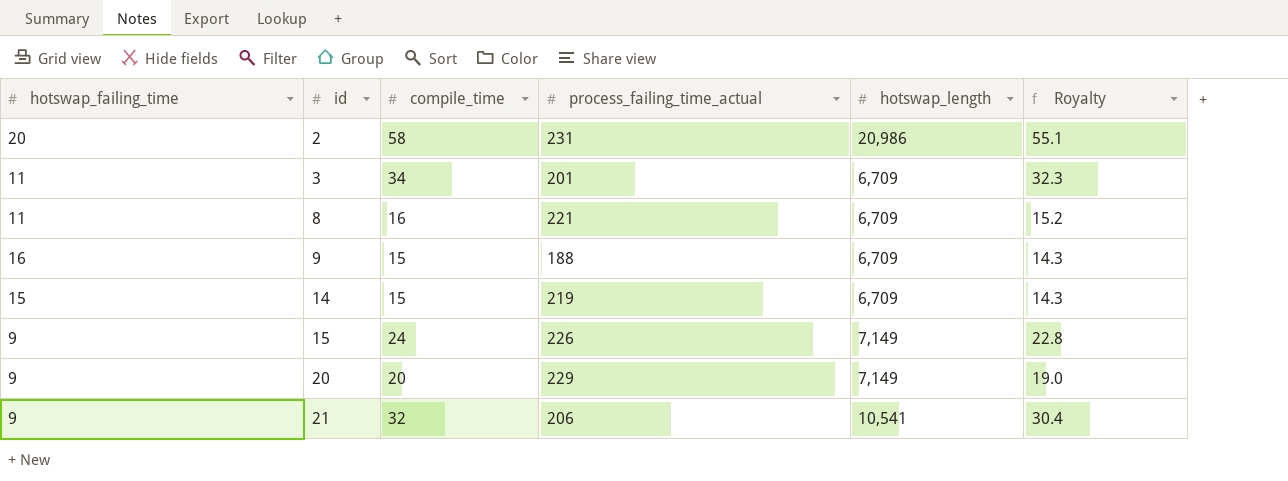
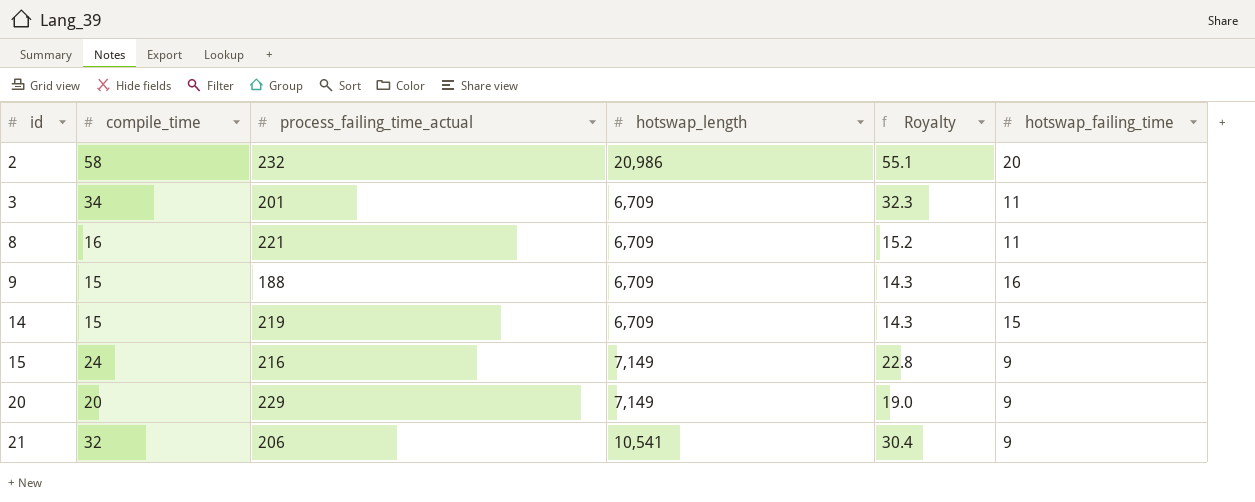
column hotswap_failing_time | position: 1 -> 6
2 | process_failing_time_actual: 231 -> 232
15 | process_failing_time_actual: 226 -> 216

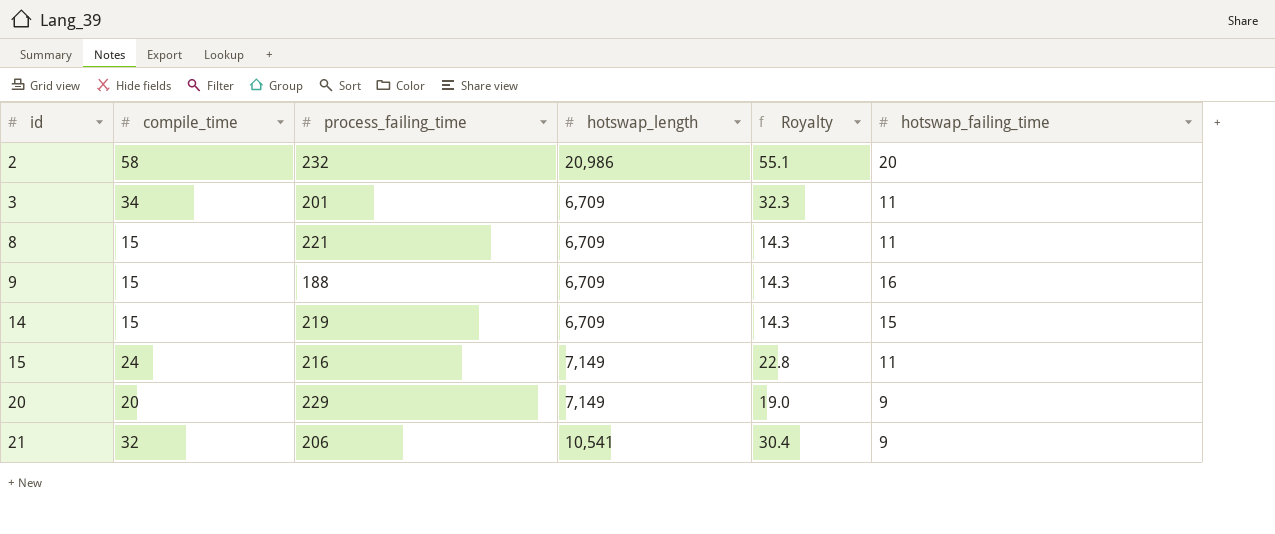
column name: process_failing_time_actual -> process_failing_time
8 | compile_time: 16 -> 15
8 | Royalty: 15.2 -> 14.3
15 | hotswap_failing_time: 9 -> 11

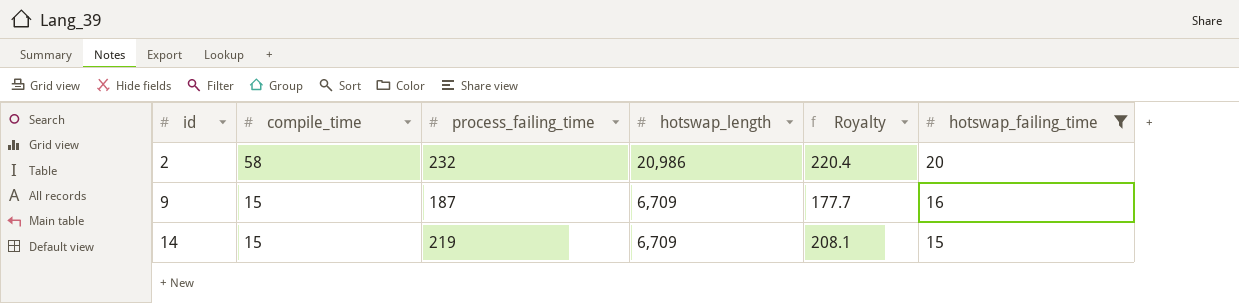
filter: none -> hotswap_failing_time >= 15
column Royalty | formula: [compile_time] * 0.95 -> [process_failing_time] * 0.95
9 | process_failing_time: 188 -> 187

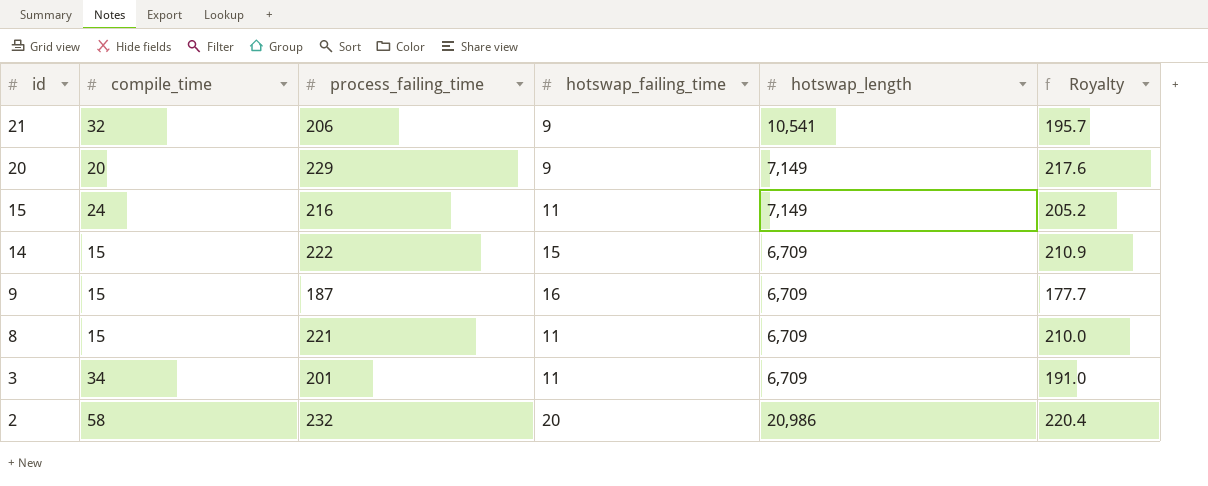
filter: hotswap_failing_time >= 15 -> none
row order: id ascending -> id descending
column hotswap_failing_time | position: 6 -> 4
14 | process_failing_time: 219 -> 222
14 | Royalty: 208.1 -> 210.9

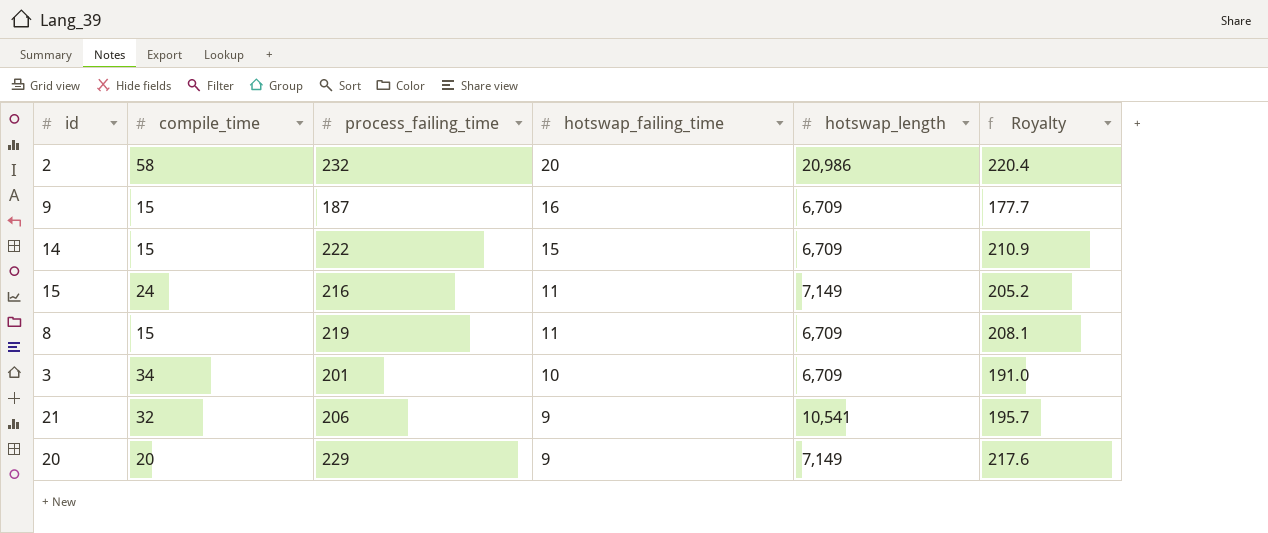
row order: id descending -> hotswap_failing_time descending
8 | process_failing_time: 221 -> 219
8 | Royalty: 210.0 -> 208.1
3 | hotswap_failing_time: 11 -> 10

